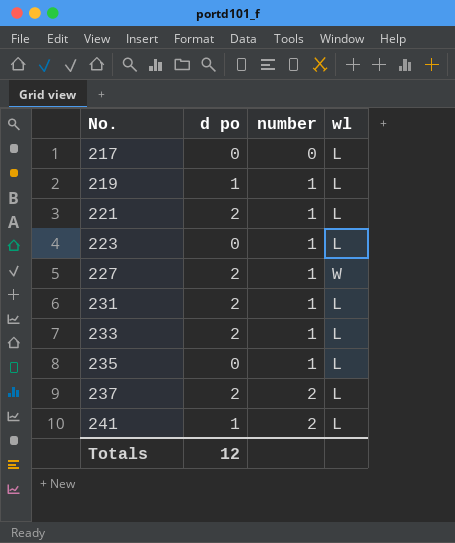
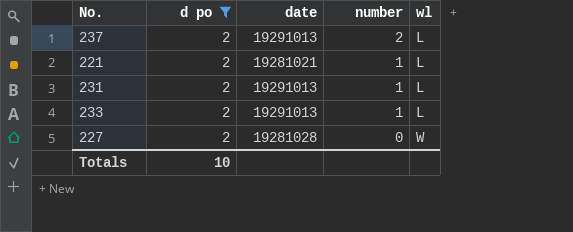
filter: none -> d po = 2
row order: No. ascending -> number descending
column date | position: none -> 3
227 | number: 1 -> 0
Totals | d po: 12 -> 10

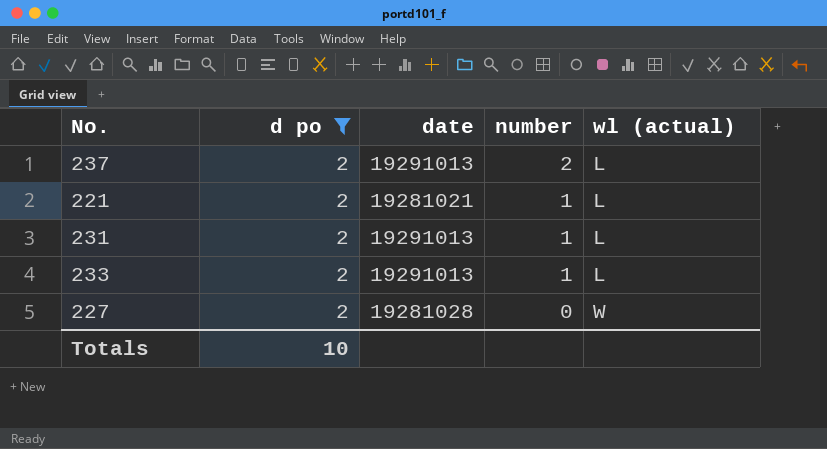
column name: wl -> wl (actual)

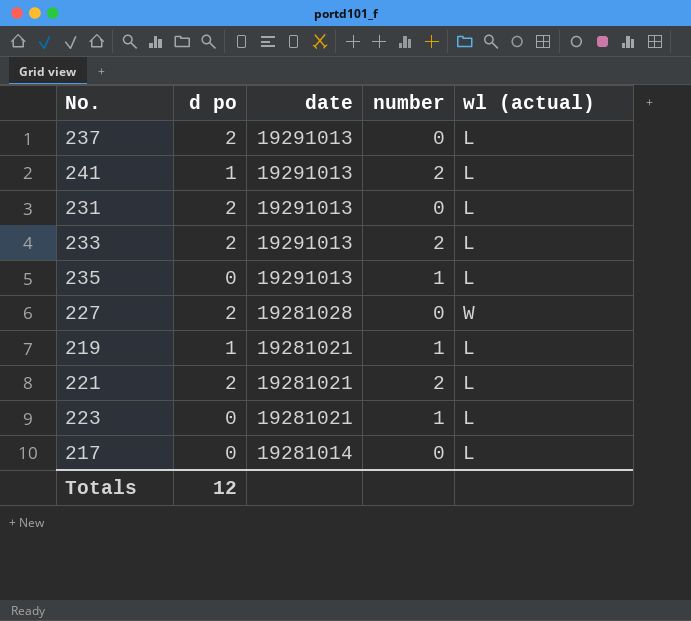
filter: d po = 2 -> none
row order: number descending -> date descending
237 | number: 2 -> 0
231 | number: 1 -> 0
233 | number: 1 -> 2
221 | number: 1 -> 2
Totals | d po: 10 -> 12

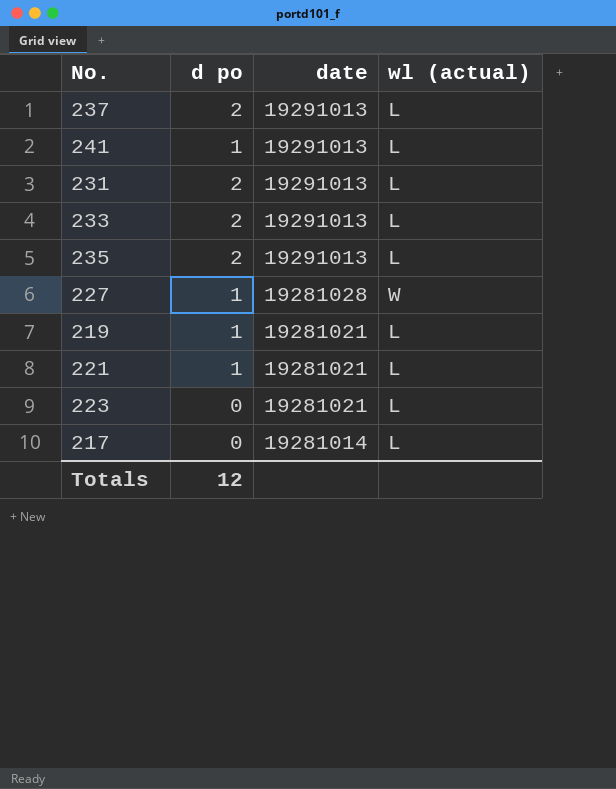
column number | position: 4 -> none
235 | d po: 0 -> 2
227 | d po: 2 -> 1
221 | d po: 2 -> 1

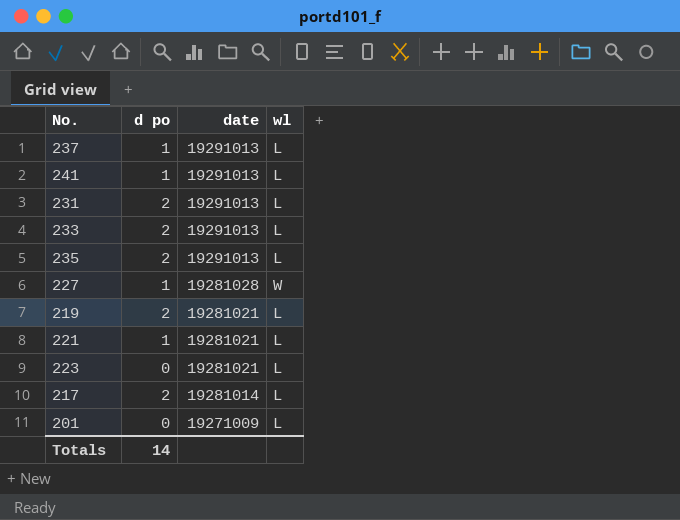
column name: wl (actual) -> wl
237 | d po: 2 -> 1
219 | d po: 1 -> 2
217 | d po: 0 -> 2
row 201: none -> 0 | 19271009 | L
Totals | d po: 12 -> 14

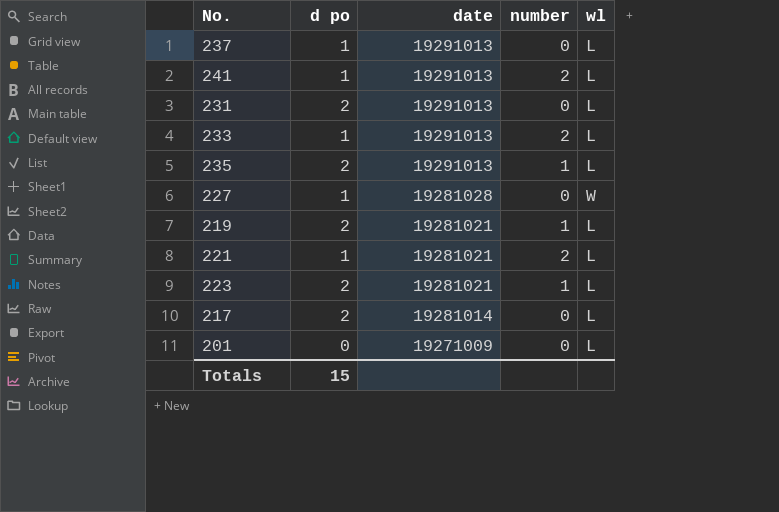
column number | position: none -> 4
233 | d po: 2 -> 1
223 | d po: 0 -> 2
Totals | d po: 14 -> 15

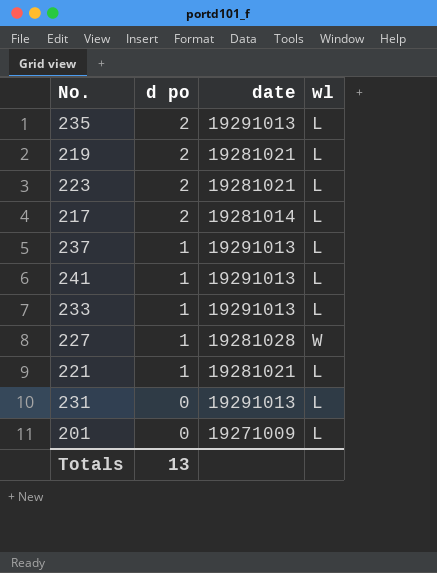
row order: date descending -> d po descending
column number | position: 4 -> none
231 | d po: 2 -> 0
Totals | d po: 15 -> 13

